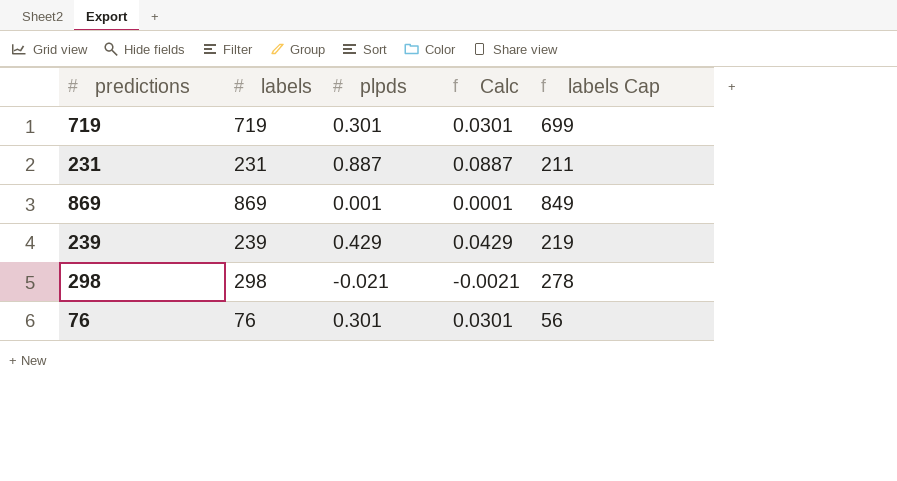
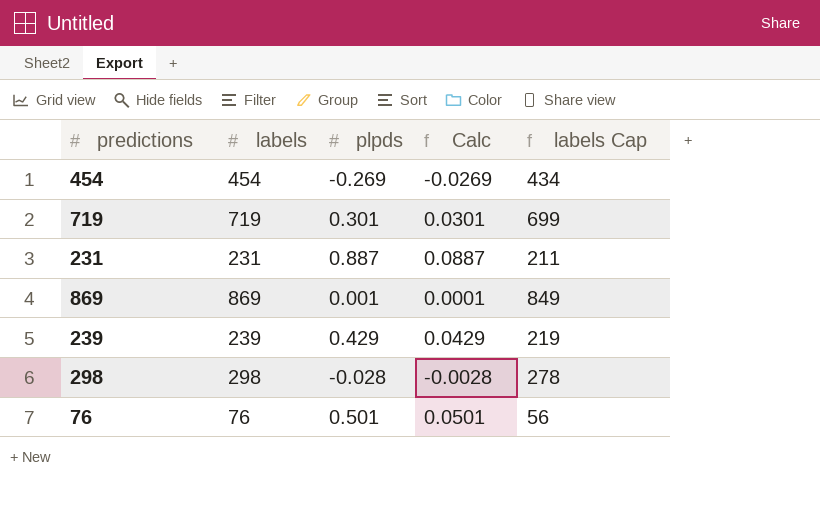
row 454: none -> 454 | -0.269 | -0.0269 | 434
298 | plpds: -0.021 -> -0.028
298 | Calc: -0.0021 -> -0.0028
76 | plpds: 0.301 -> 0.501
76 | Calc: 0.0301 -> 0.0501

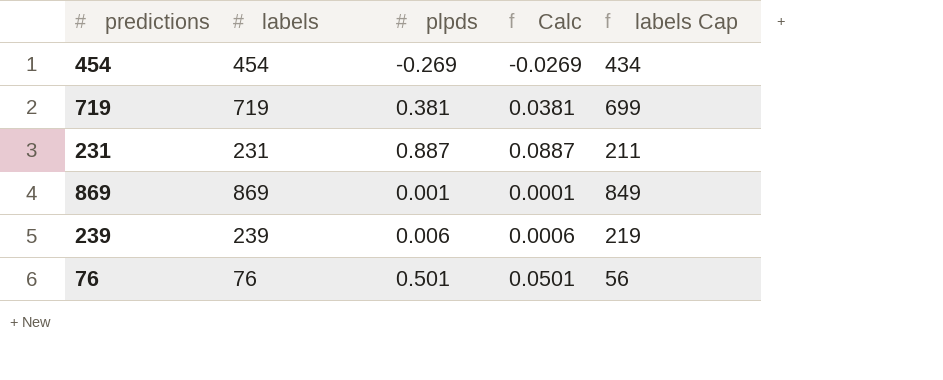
row 298: 298 | -0.028 | -0.0028 | 278 -> none
719 | plpds: 0.301 -> 0.381
719 | Calc: 0.0301 -> 0.0381
239 | plpds: 0.429 -> 0.006
239 | Calc: 0.0429 -> 0.0006

